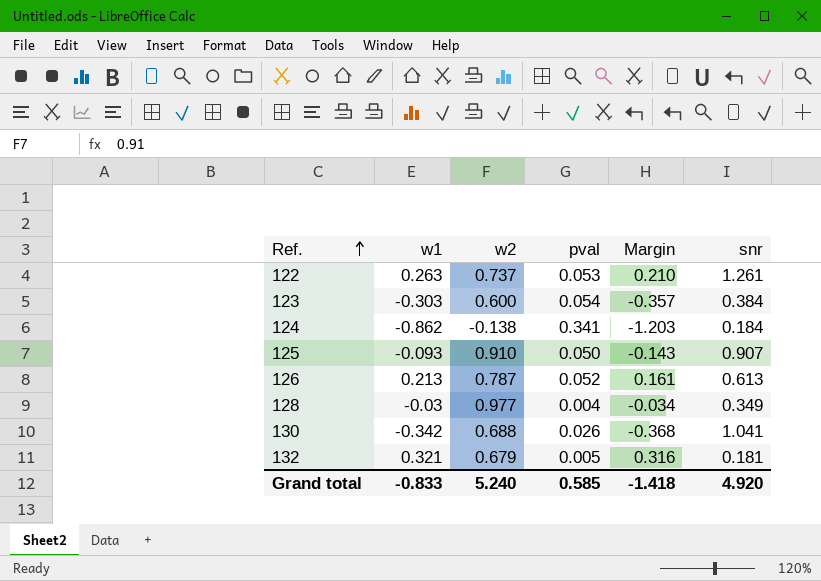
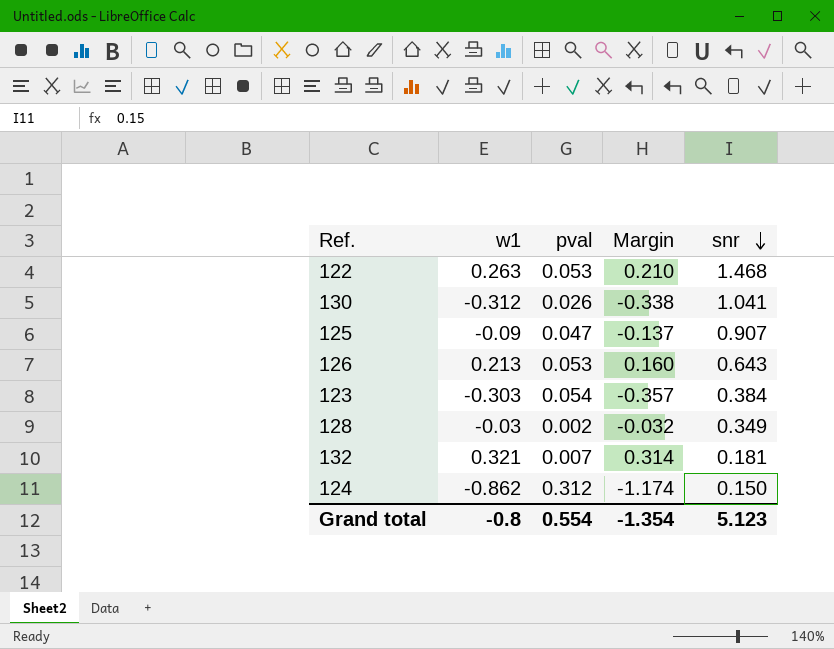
row order: Ref. ascending -> snr descending
column w2 | position: 3 -> none
122 | snr: 1.261 -> 1.468
130 | w1: -0.342 -> -0.312
130 | Margin: -0.368 -> -0.338
125 | w1: -0.093 -> -0.09
125 | pval: 0.050 -> 0.047
125 | Margin: -0.143 -> -0.137
126 | pval: 0.052 -> 0.053
126 | Margin: 0.161 -> 0.160
126 | snr: 0.613 -> 0.643
128 | pval: 0.004 -> 0.002
128 | Margin: -0.034 -> -0.032
132 | pval: 0.005 -> 0.007
132 | Margin: 0.316 -> 0.314
124 | pval: 0.341 -> 0.312
124 | Margin: -1.203 -> -1.174
124 | snr: 0.184 -> 0.150
Grand total | w1: -0.833 -> -0.8
Grand total | pval: 0.585 -> 0.554
Grand total | Margin: -1.418 -> -1.354
Grand total | snr: 4.920 -> 5.123

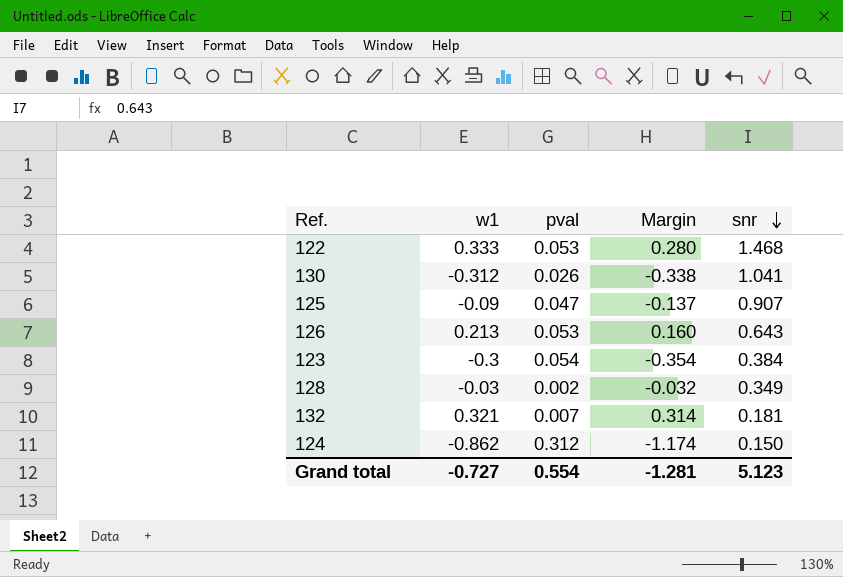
122 | w1: 0.263 -> 0.333
122 | Margin: 0.210 -> 0.280
123 | w1: -0.303 -> -0.3
123 | Margin: -0.357 -> -0.354
Grand total | w1: -0.8 -> -0.727
Grand total | Margin: -1.354 -> -1.281

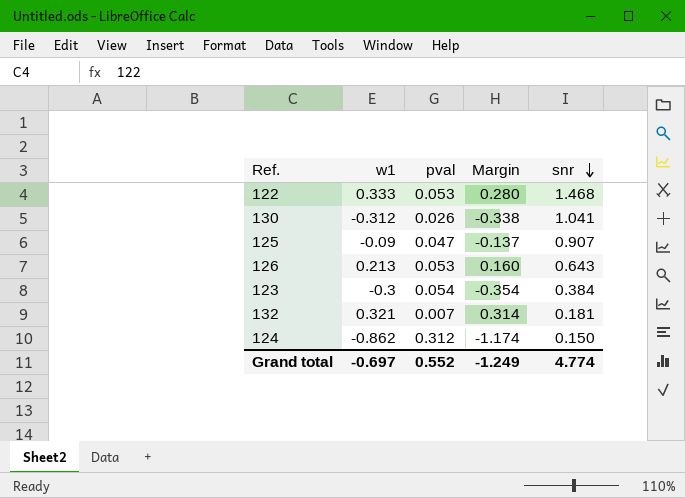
row 128: -0.03 | 0.002 | -0.032 | 0.349 -> none
Grand total | w1: -0.727 -> -0.697
Grand total | pval: 0.554 -> 0.552
Grand total | Margin: -1.281 -> -1.249
Grand total | snr: 5.123 -> 4.774

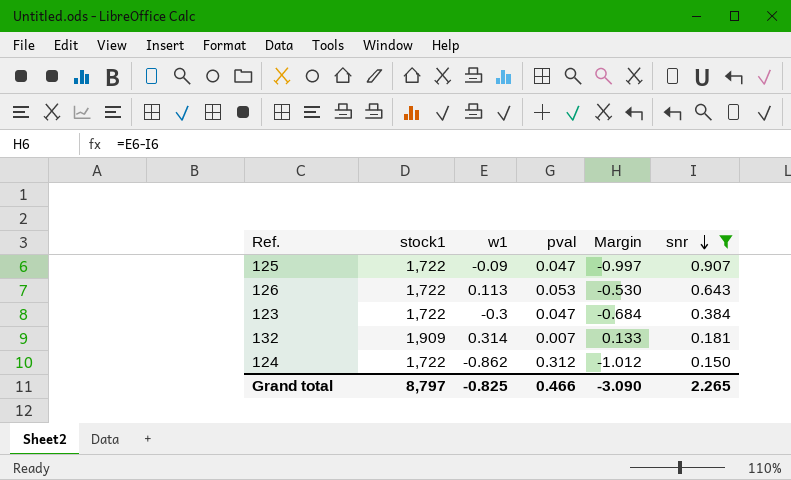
filter: none -> snr <= 0.907
column stock1 | position: none -> 2
column Margin | formula: [w1] - [pval] -> [w1] - [snr]
126 | w1: 0.213 -> 0.113
123 | pval: 0.054 -> 0.047
132 | w1: 0.321 -> 0.314
Grand total | w1: -0.697 -> -0.825
Grand total | pval: 0.552 -> 0.466
Grand total | Margin: -1.249 -> -3.090
Grand total | snr: 4.774 -> 2.265

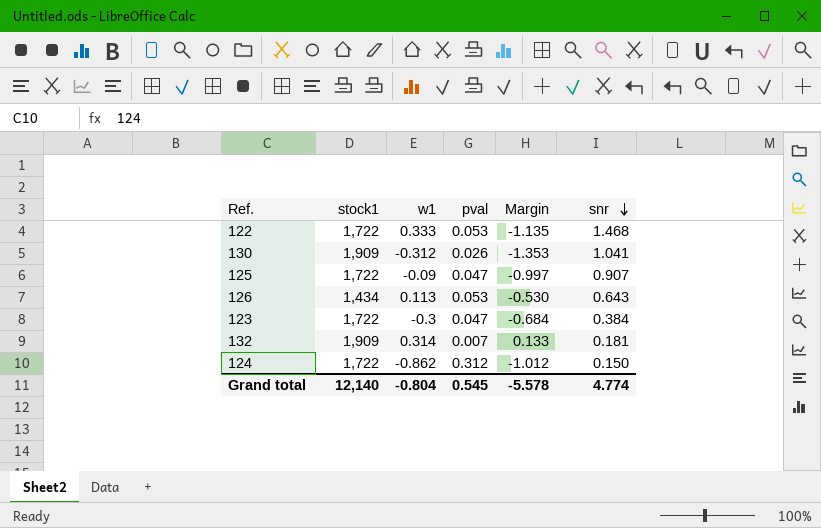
filter: snr <= 0.907 -> none
126 | stock1: 1,722 -> 1,434
Grand total | stock1: 8,797 -> 12,140
Grand total | w1: -0.825 -> -0.804
Grand total | pval: 0.466 -> 0.545
Grand total | Margin: -3.090 -> -5.578
Grand total | snr: 2.265 -> 4.774

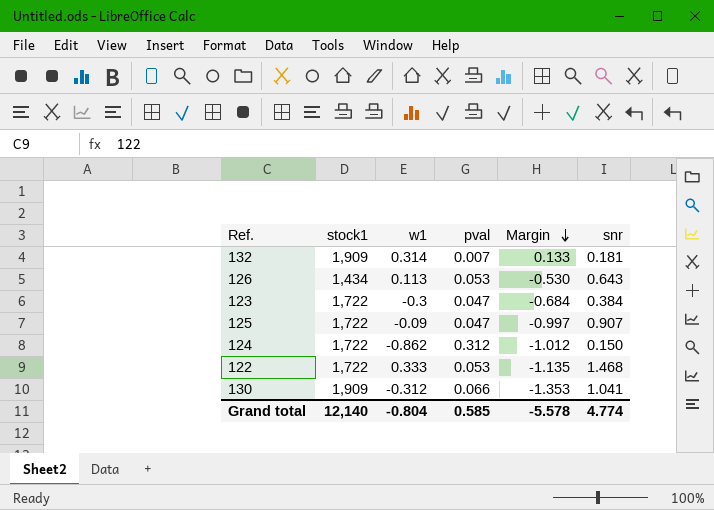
row order: snr descending -> Margin descending
130 | pval: 0.026 -> 0.066
Grand total | pval: 0.545 -> 0.585

